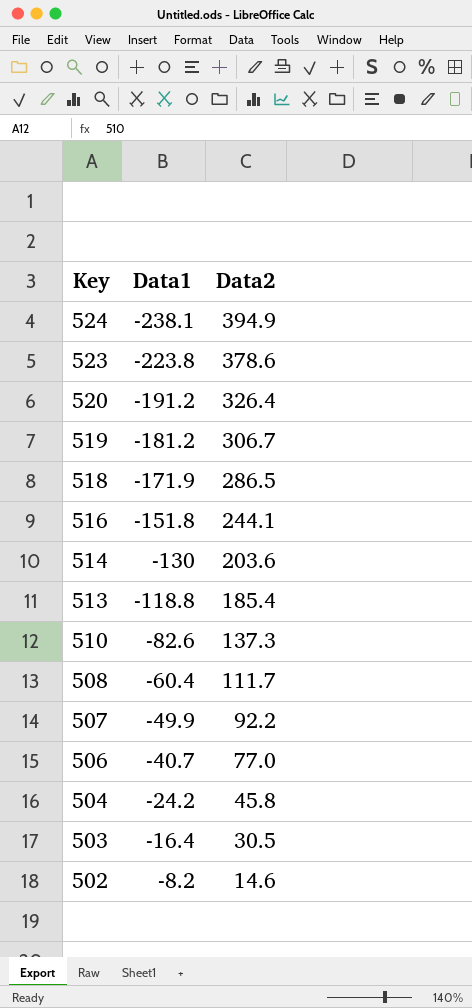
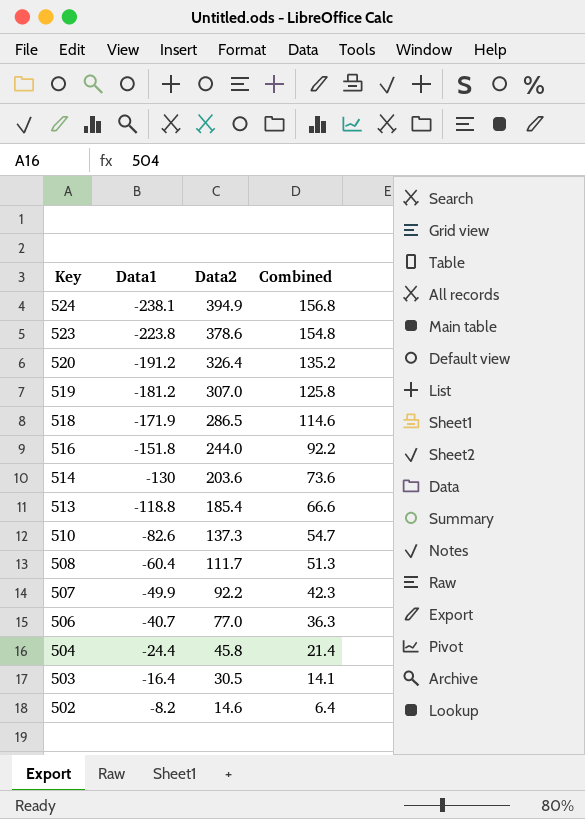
column Combined | formula: none -> [Data1] + [Data2]
519 | Data2: 306.7 -> 307.0
516 | Data2: 244.1 -> 244.0
504 | Data1: -24.2 -> -24.4

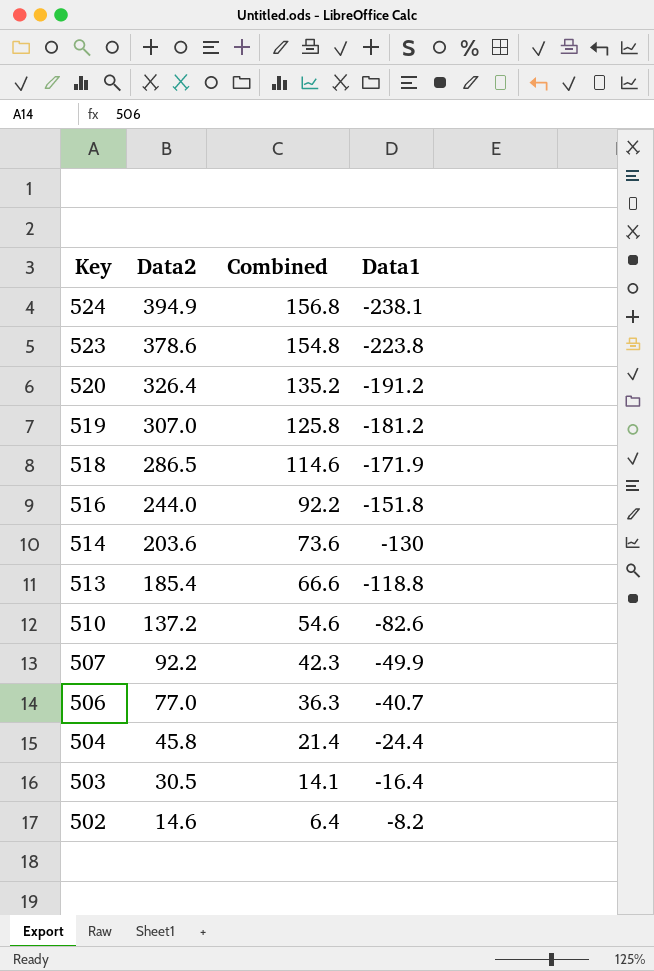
column Data1 | position: 2 -> 4
row 508: -60.4 | 111.7 | 51.3 -> none
510 | Data2: 137.3 -> 137.2
510 | Combined: 54.7 -> 54.6

